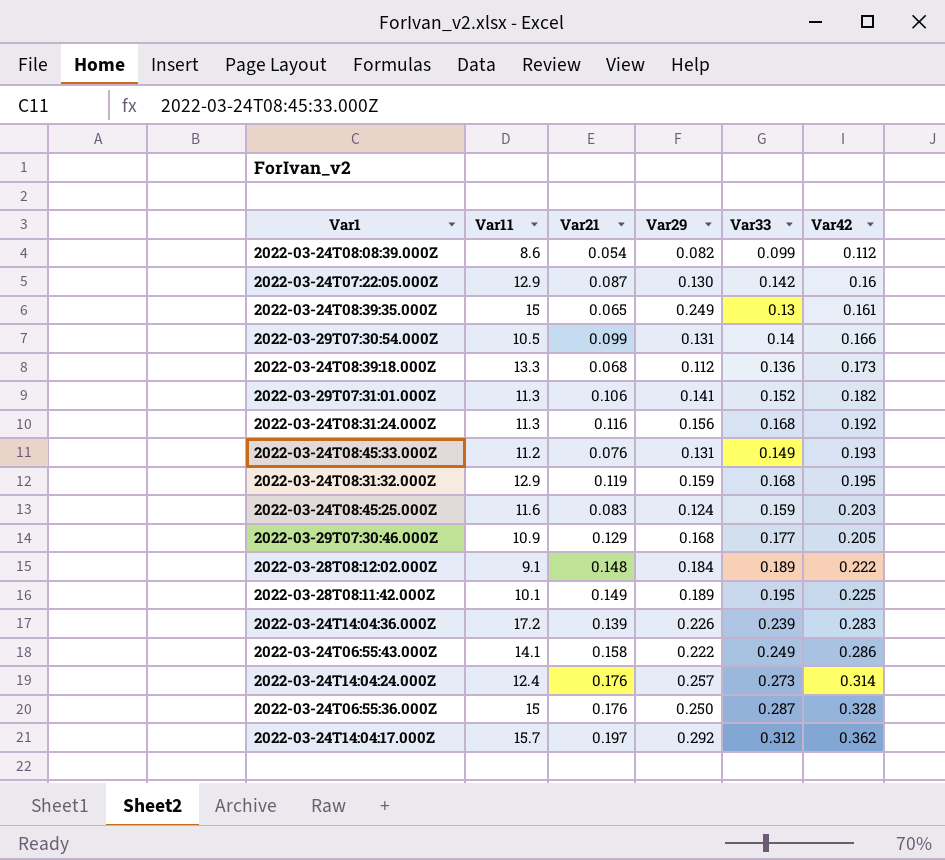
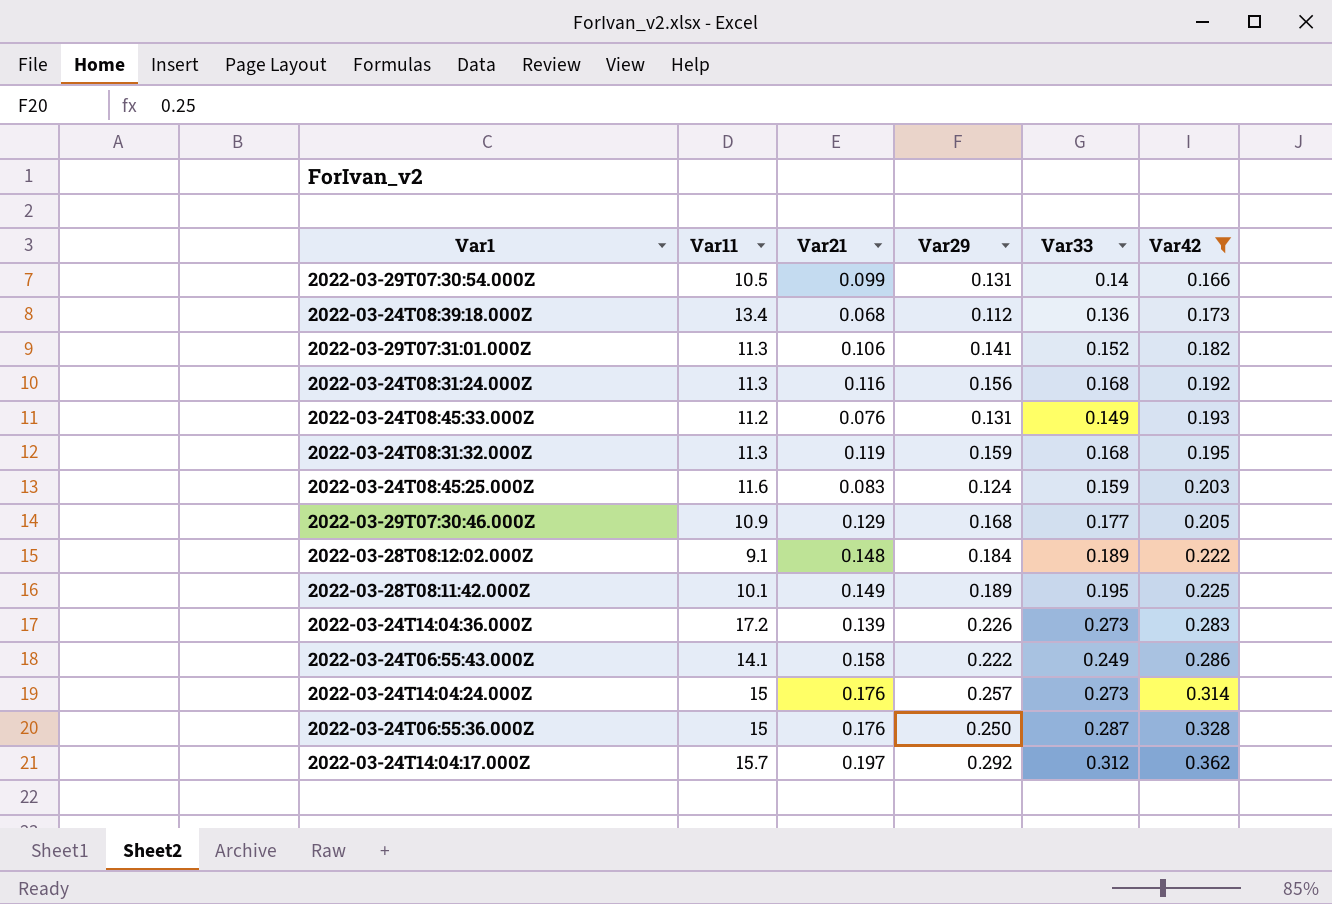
filter: none -> Var42 >= 0.166
2022-03-24T08:39:18.000Z | Var11: 13.3 -> 13.4
2022-03-24T08:31:32.000Z | Var11: 12.9 -> 11.3
2022-03-24T14:04:36.000Z | Var33: 0.239 -> 0.273
2022-03-24T14:04:24.000Z | Var11: 12.4 -> 15

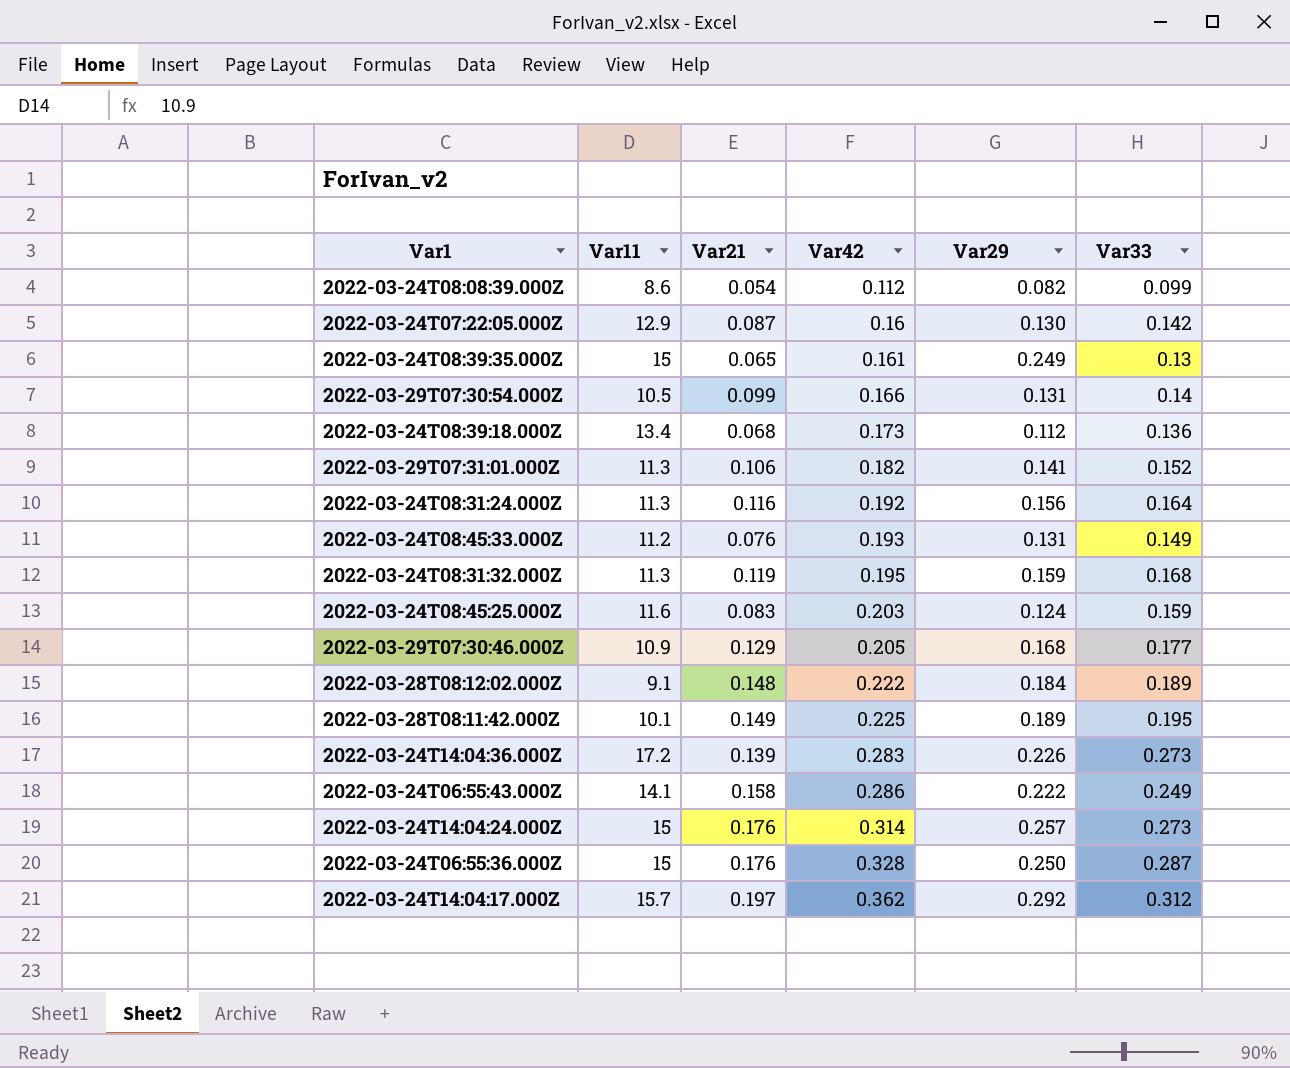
filter: Var42 >= 0.166 -> none
column Var42 | position: 6 -> 4
2022-03-24T08:31:24.000Z | Var33: 0.168 -> 0.164

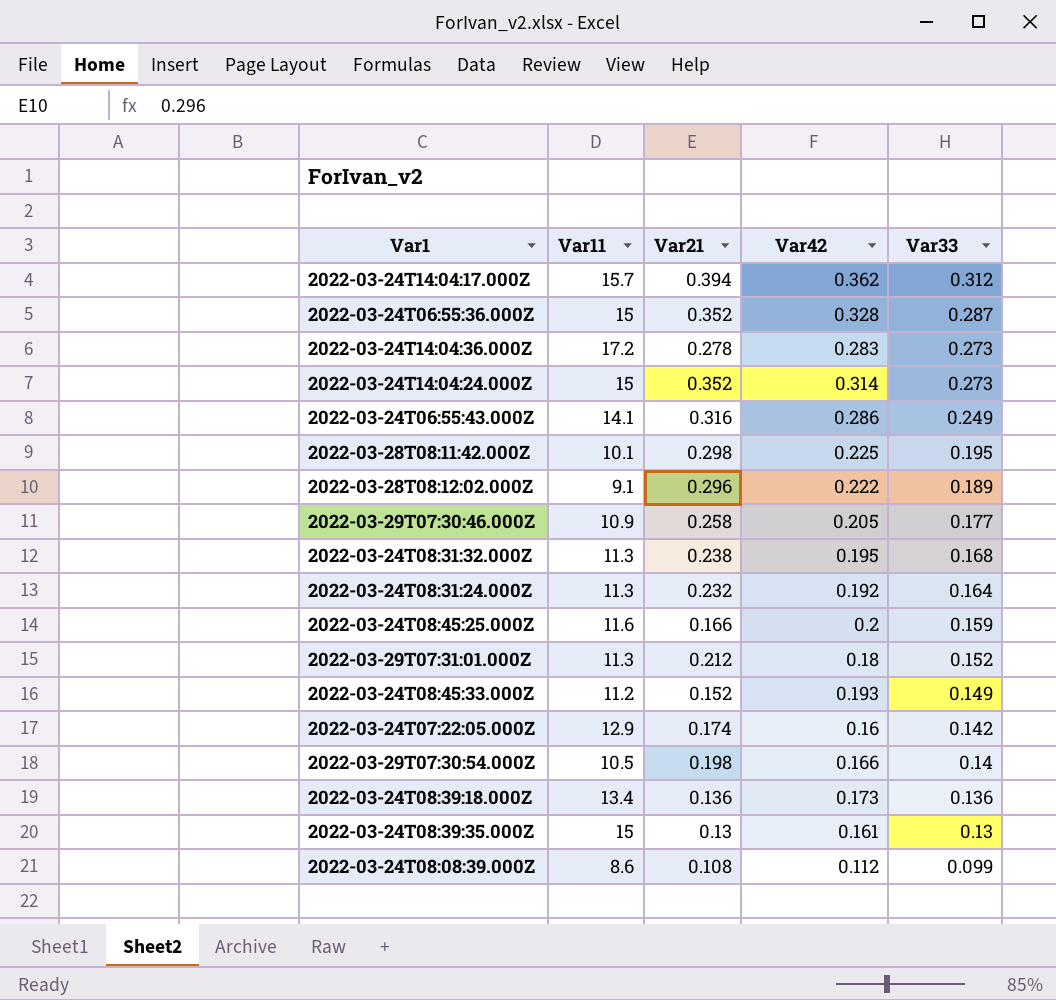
row order: Var42 ascending -> Var33 descending
column Var29 | position: 5 -> none
2022-03-24T14:04:17.000Z | Var21: 0.197 -> 0.394
2022-03-24T06:55:36.000Z | Var21: 0.176 -> 0.352
2022-03-24T14:04:36.000Z | Var21: 0.139 -> 0.278
2022-03-24T14:04:24.000Z | Var21: 0.176 -> 0.352
2022-03-24T06:55:43.000Z | Var21: 0.158 -> 0.316
2022-03-28T08:11:42.000Z | Var21: 0.149 -> 0.298
2022-03-28T08:12:02.000Z | Var21: 0.148 -> 0.296
2022-03-29T07:30:46.000Z | Var21: 0.129 -> 0.258
2022-03-24T08:31:32.000Z | Var21: 0.119 -> 0.238
2022-03-24T08:31:24.000Z | Var21: 0.116 -> 0.232
2022-03-24T08:45:25.000Z | Var21: 0.083 -> 0.166
2022-03-24T08:45:25.000Z | Var42: 0.203 -> 0.2
2022-03-29T07:31:01.000Z | Var21: 0.106 -> 0.212
2022-03-29T07:31:01.000Z | Var42: 0.182 -> 0.18
2022-03-24T08:45:33.000Z | Var21: 0.076 -> 0.152
2022-03-24T07:22:05.000Z | Var21: 0.087 -> 0.174
2022-03-29T07:30:54.000Z | Var21: 0.099 -> 0.198
2022-03-24T08:39:18.000Z | Var21: 0.068 -> 0.136
2022-03-24T08:39:35.000Z | Var21: 0.065 -> 0.13
2022-03-24T08:08:39.000Z | Var21: 0.054 -> 0.108

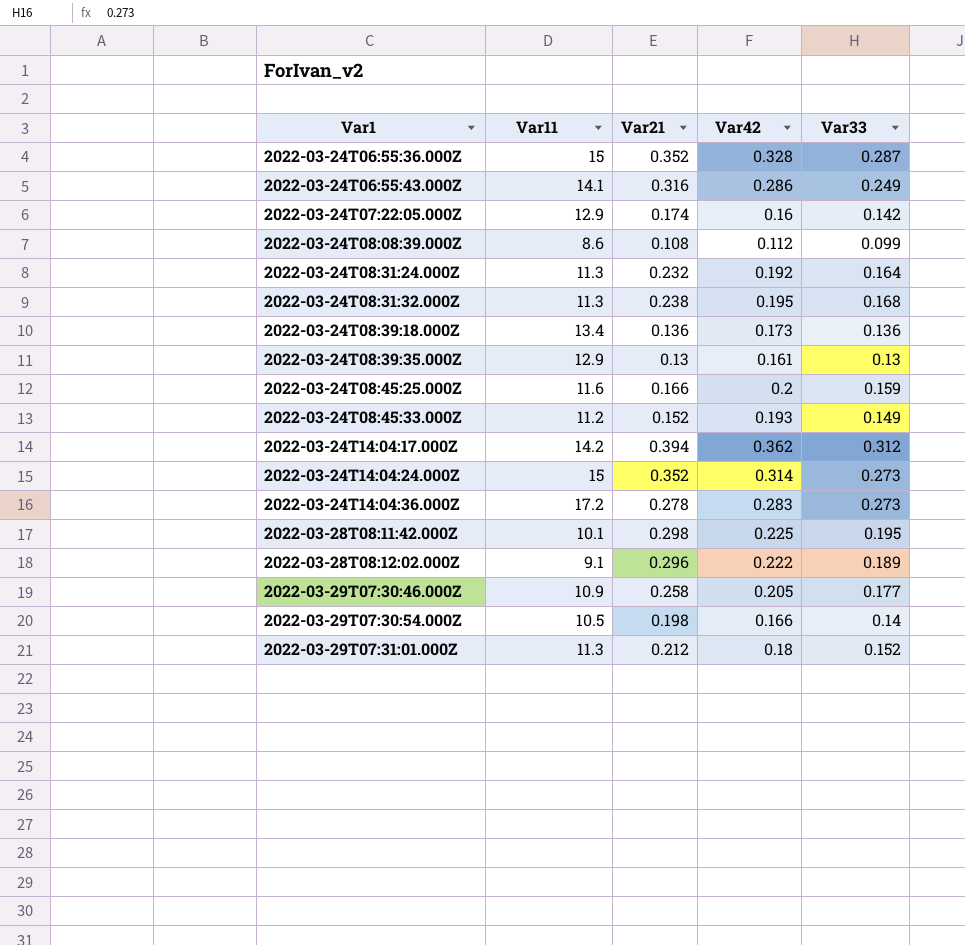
row order: Var33 descending -> Var1 ascending
2022-03-24T08:39:35.000Z | Var11: 15 -> 12.9
2022-03-24T14:04:17.000Z | Var11: 15.7 -> 14.2

